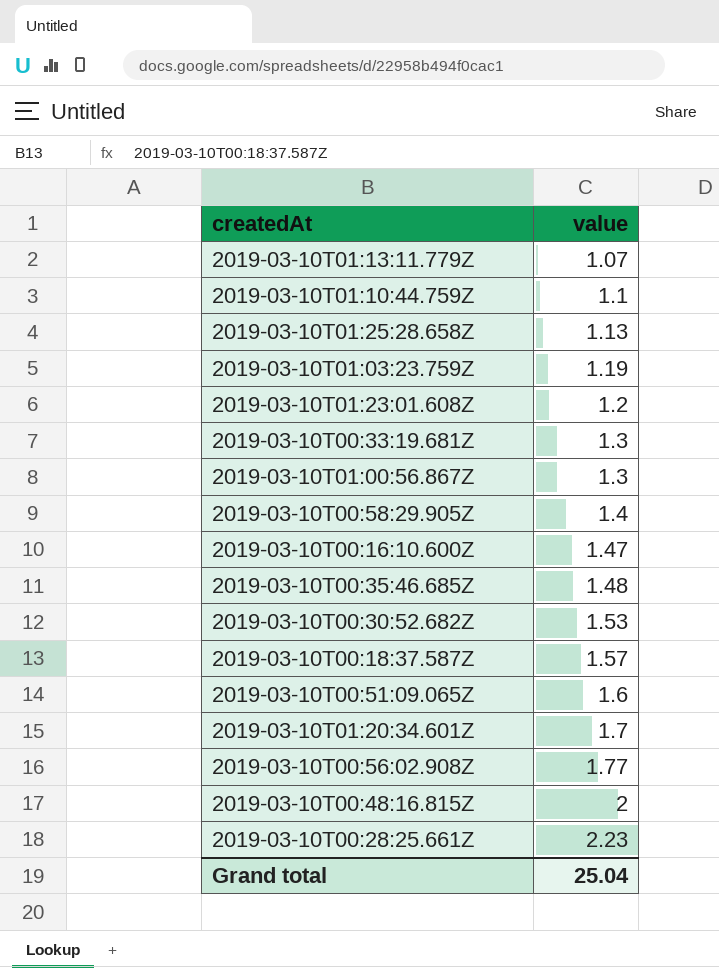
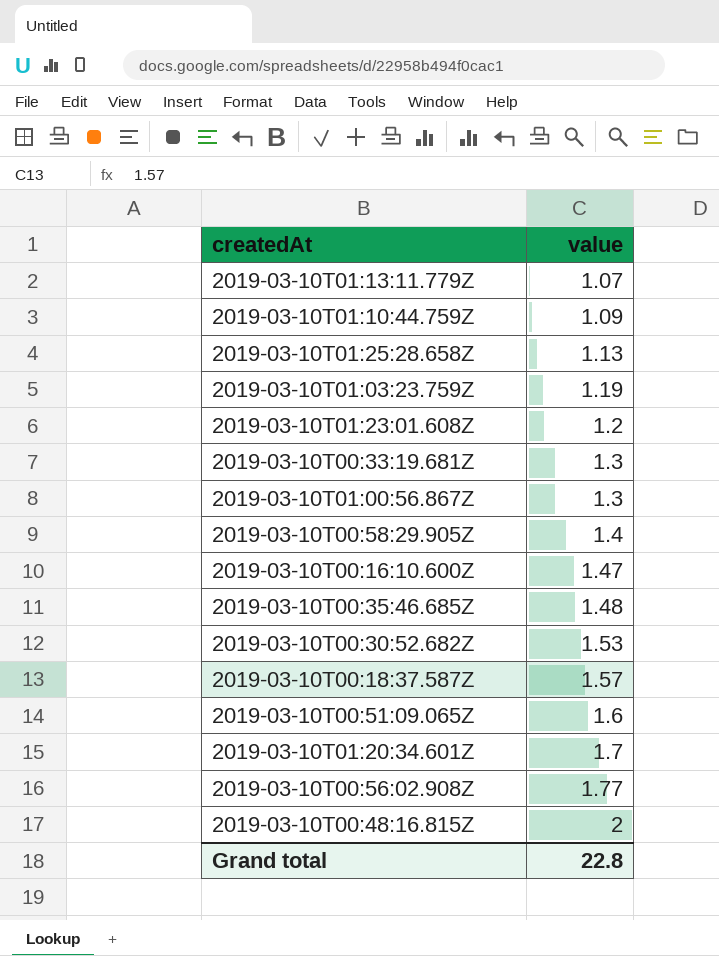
row 2019-03-10T00:28:25.661Z: 2.23 -> none
2019-03-10T01:10:44.759Z | value: 1.1 -> 1.09
Grand total | value: 25.04 -> 22.8

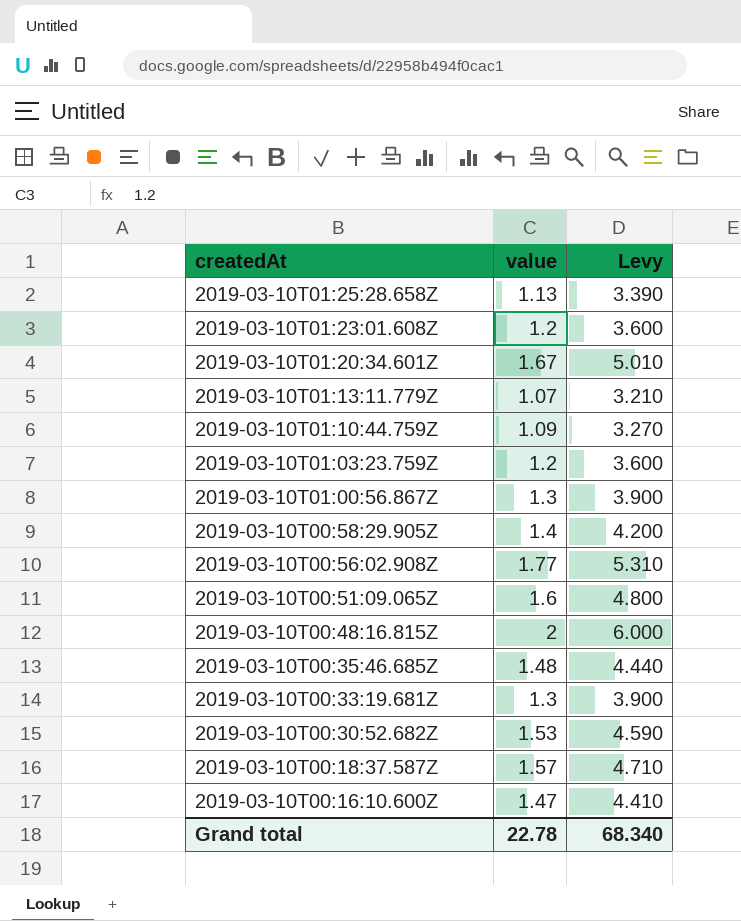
row order: value ascending -> createdAt descending
column Levy | formula: none -> [value] * 3
2019-03-10T01:20:34.601Z | value: 1.7 -> 1.67
2019-03-10T01:03:23.759Z | value: 1.19 -> 1.2
Grand total | value: 22.8 -> 22.78

